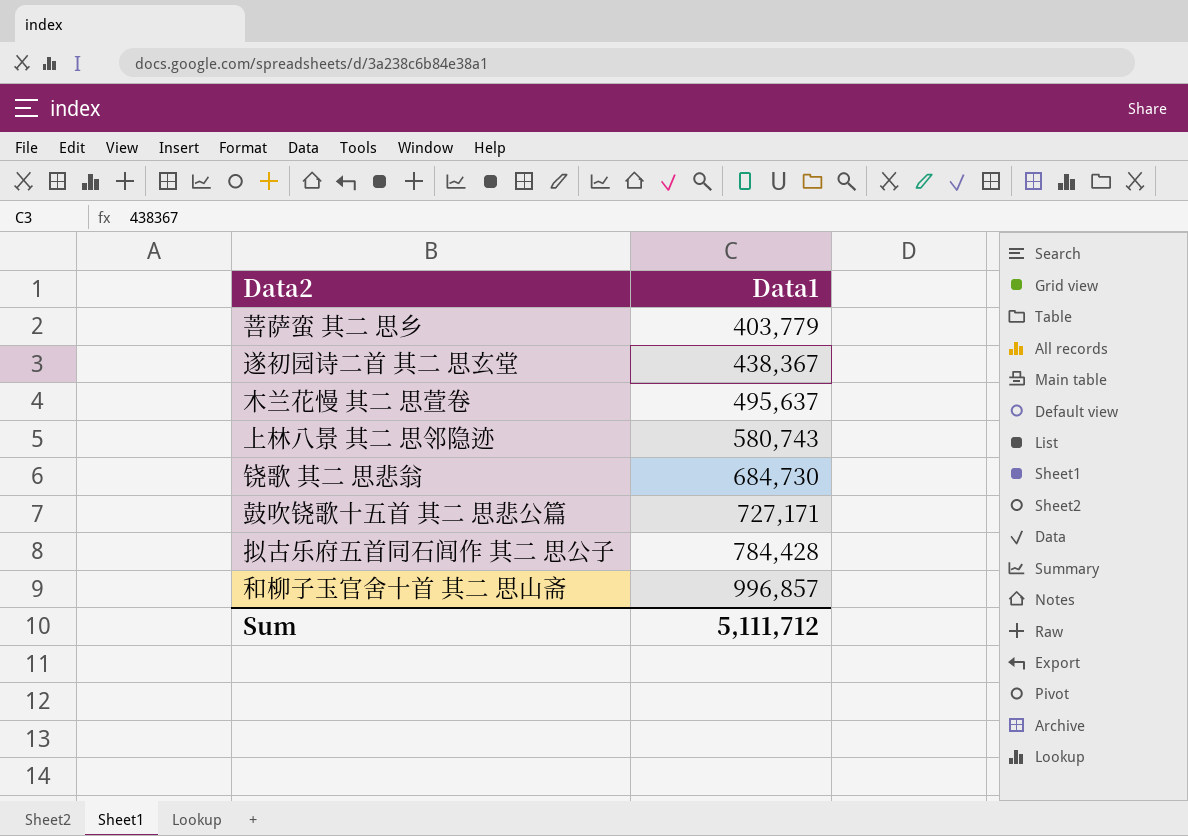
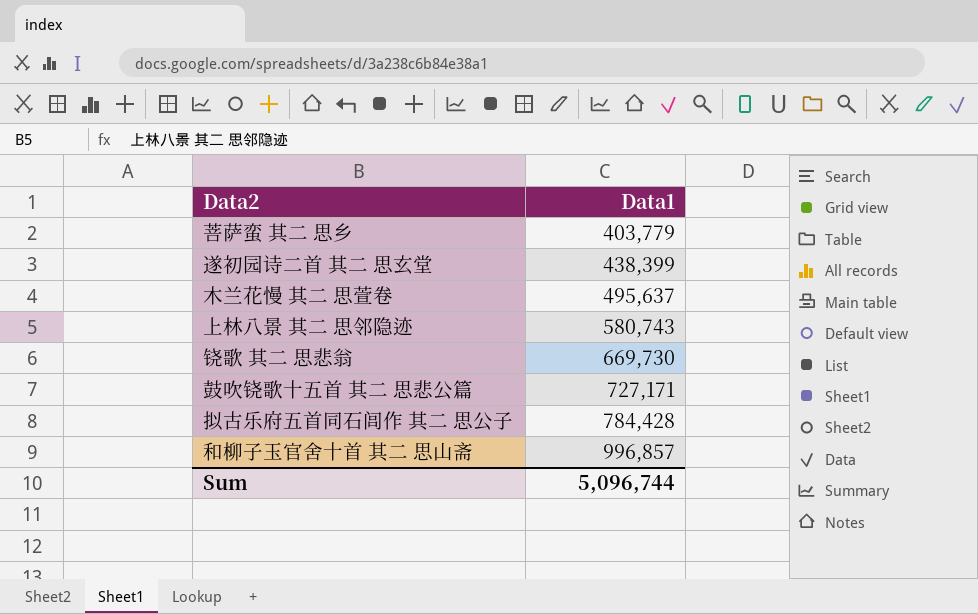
遂初园诗二首 其二 思玄堂 | Data1: 438,367 -> 438,399
铙歌 其二 思悲翁 | Data1: 684,730 -> 669,730
Sum | Data1: 5,111,712 -> 5,096,744

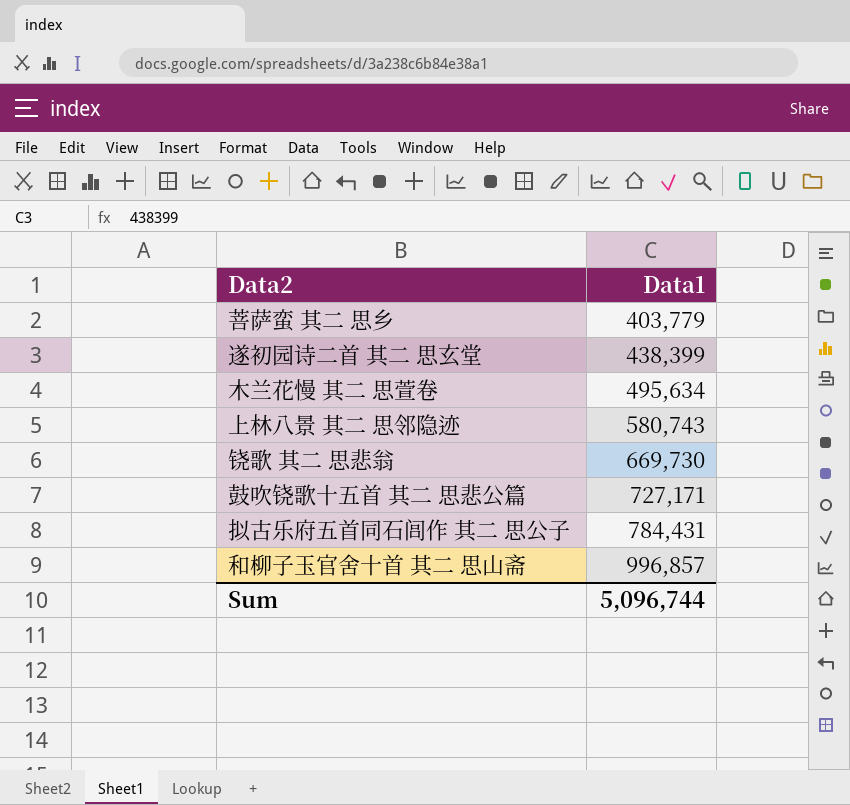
木兰花慢 其二 思萱卷 | Data1: 495,637 -> 495,634
拟古乐府五首同石闾作 其二 思公子 | Data1: 784,428 -> 784,431

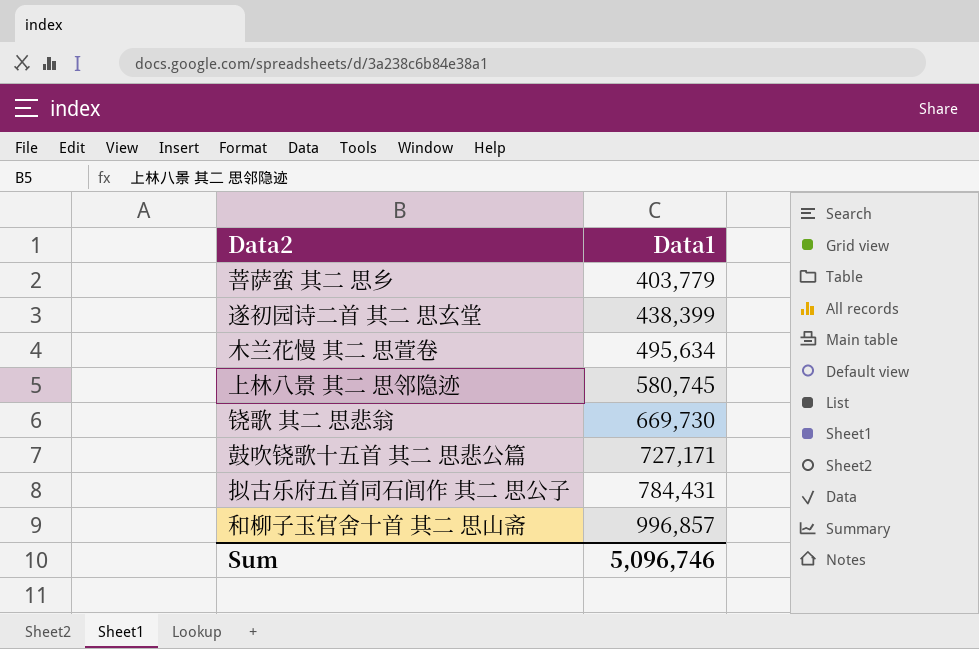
上林八景 其二 思邻隐迹 | Data1: 580,743 -> 580,745
Sum | Data1: 5,096,744 -> 5,096,746

